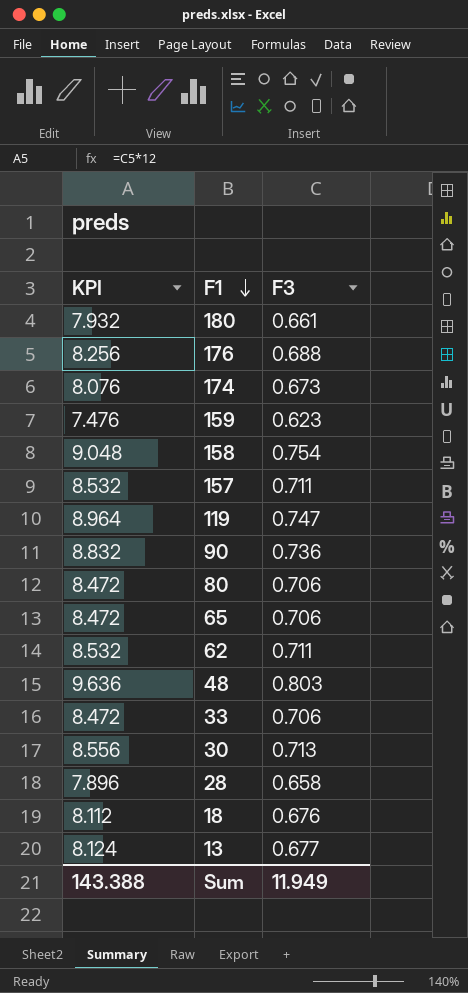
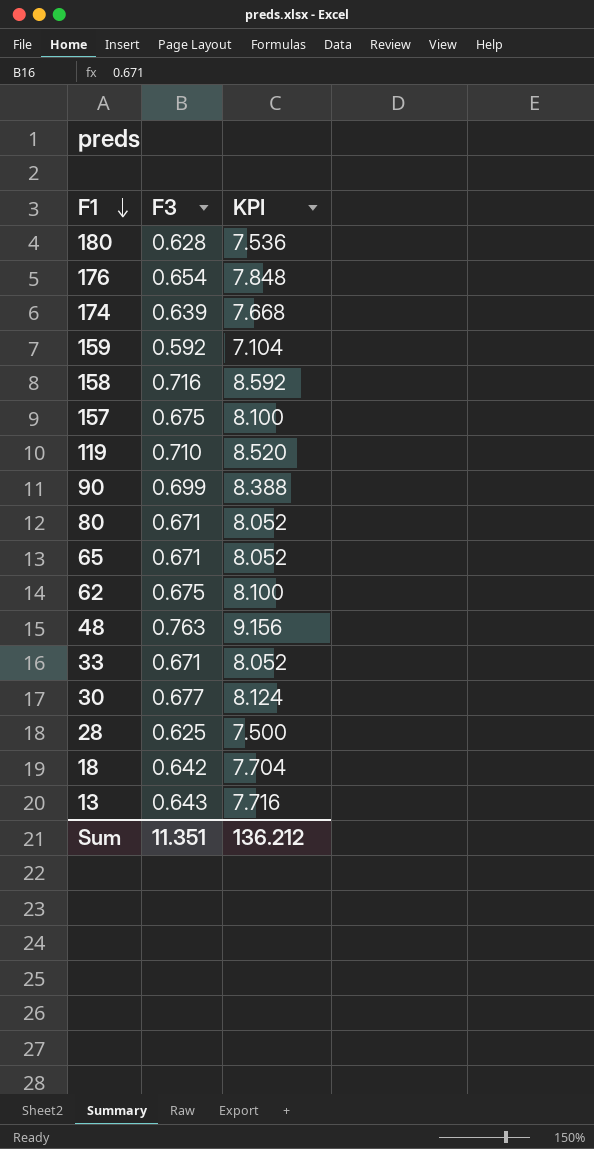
column KPI | position: 1 -> 3
180 | F3: 0.661 -> 0.628
180 | KPI: 7.932 -> 7.536
176 | F3: 0.688 -> 0.654
176 | KPI: 8.256 -> 7.848
174 | F3: 0.673 -> 0.639
174 | KPI: 8.076 -> 7.668
159 | F3: 0.623 -> 0.592
159 | KPI: 7.476 -> 7.104
158 | F3: 0.754 -> 0.716
158 | KPI: 9.048 -> 8.592
157 | F3: 0.711 -> 0.675
157 | KPI: 8.532 -> 8.100
119 | F3: 0.747 -> 0.710
119 | KPI: 8.964 -> 8.520
90 | F3: 0.736 -> 0.699
90 | KPI: 8.832 -> 8.388
80 | F3: 0.706 -> 0.671
80 | KPI: 8.472 -> 8.052
65 | F3: 0.706 -> 0.671
65 | KPI: 8.472 -> 8.052
62 | F3: 0.711 -> 0.675
62 | KPI: 8.532 -> 8.100
48 | F3: 0.803 -> 0.763
48 | KPI: 9.636 -> 9.156
33 | F3: 0.706 -> 0.671
33 | KPI: 8.472 -> 8.052
30 | F3: 0.713 -> 0.677
30 | KPI: 8.556 -> 8.124
28 | F3: 0.658 -> 0.625
28 | KPI: 7.896 -> 7.500
18 | F3: 0.676 -> 0.642
18 | KPI: 8.112 -> 7.704
13 | F3: 0.677 -> 0.643
13 | KPI: 8.124 -> 7.716
Sum | F3: 11.949 -> 11.351
Sum | KPI: 143.388 -> 136.212

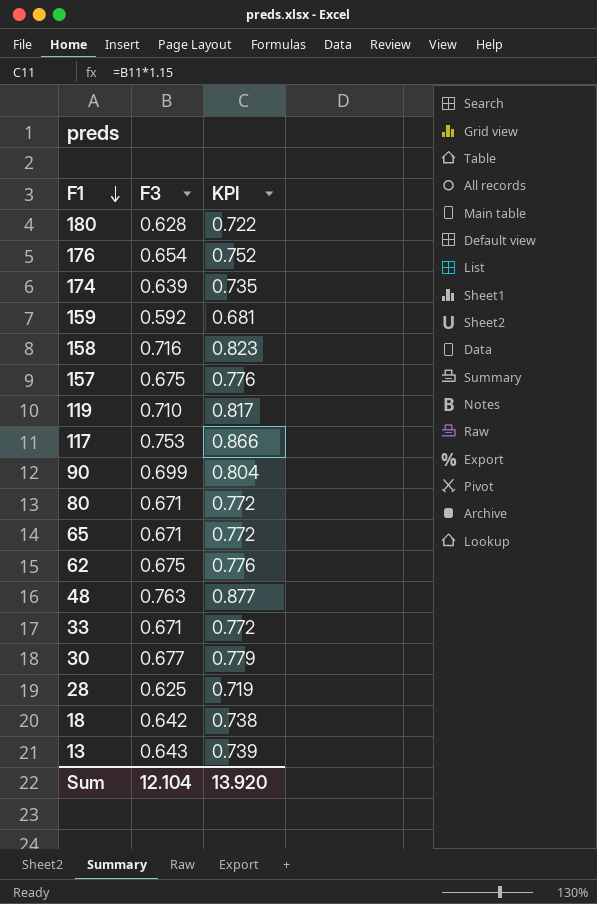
column KPI | formula: [F3] * 12 -> [F3] * 1.15
row 117: none -> 0.753 | 0.866
Sum | F3: 11.351 -> 12.104
Sum | KPI: 136.212 -> 13.920

